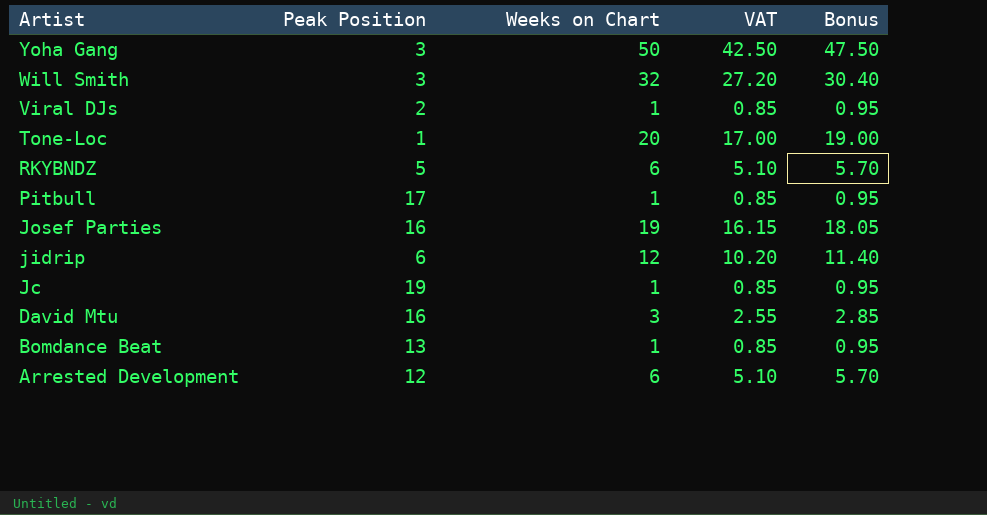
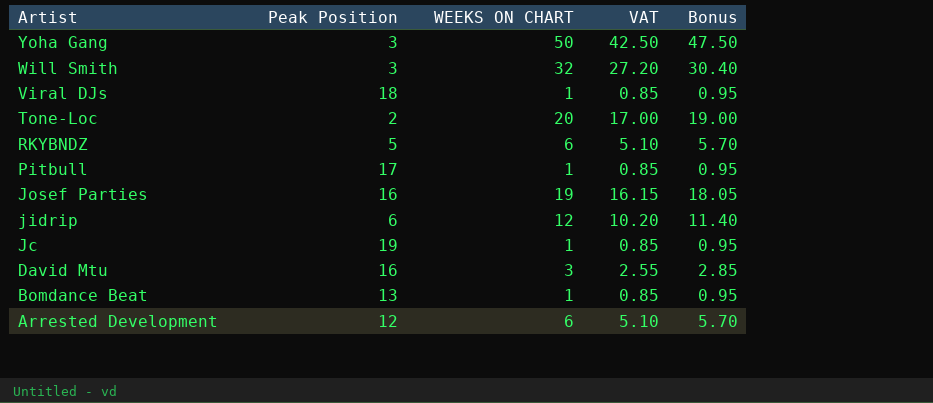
column name: Weeks on Chart -> WEEKS ON CHART
Viral DJs | Peak Position: 2 -> 18
Tone-Loc | Peak Position: 1 -> 2

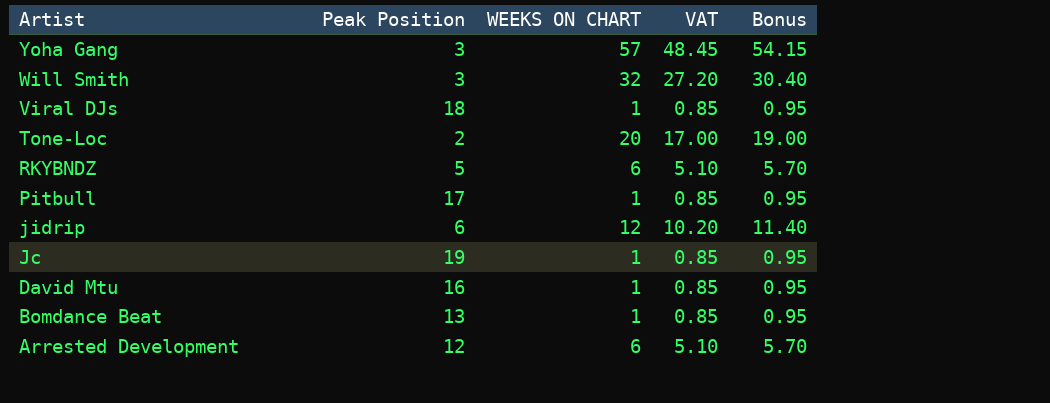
row Josef Parties: 16 | 19 | 16.15 | 18.05 -> none
Yoha Gang | WEEKS ON CHART: 50 -> 57
Yoha Gang | VAT: 42.50 -> 48.45
Yoha Gang | Bonus: 47.50 -> 54.15
David Mtu | WEEKS ON CHART: 3 -> 1
David Mtu | VAT: 2.55 -> 0.85
David Mtu | Bonus: 2.85 -> 0.95

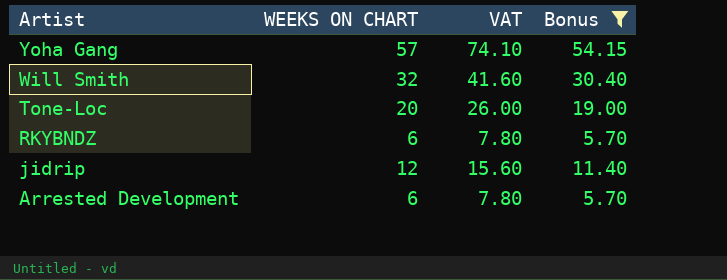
filter: none -> Bonus != 0.95
column Peak Position | position: 2 -> none
column VAT | formula: [WEEKS ON CHART] * 0.85 -> [WEEKS ON CHART] * 1.3

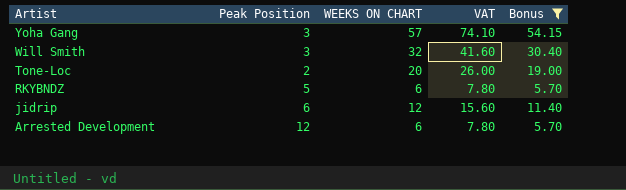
column Peak Position | position: none -> 2

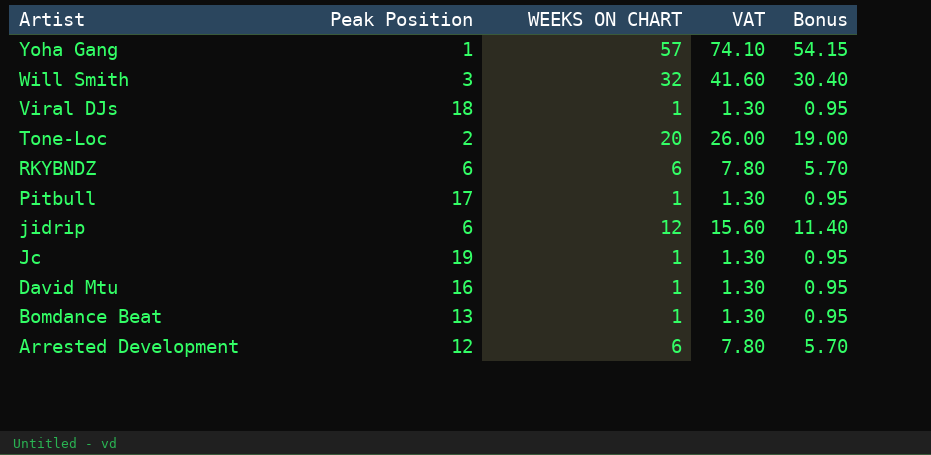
filter: Bonus != 0.95 -> none
Yoha Gang | Peak Position: 3 -> 1
RKYBNDZ | Peak Position: 5 -> 6

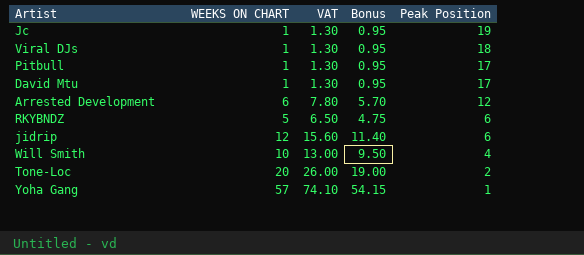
row order: Artist descending -> Peak Position descending
column Peak Position | position: 2 -> 5
row Bomdance Beat: 13 | 1 | 1.30 | 0.95 -> none
David Mtu | Peak Position: 16 -> 17
RKYBNDZ | WEEKS ON CHART: 6 -> 5
RKYBNDZ | VAT: 7.80 -> 6.50
RKYBNDZ | Bonus: 5.70 -> 4.75
Will Smith | WEEKS ON CHART: 32 -> 10
Will Smith | VAT: 41.60 -> 13.00
Will Smith | Bonus: 30.40 -> 9.50
Will Smith | Peak Position: 3 -> 4

